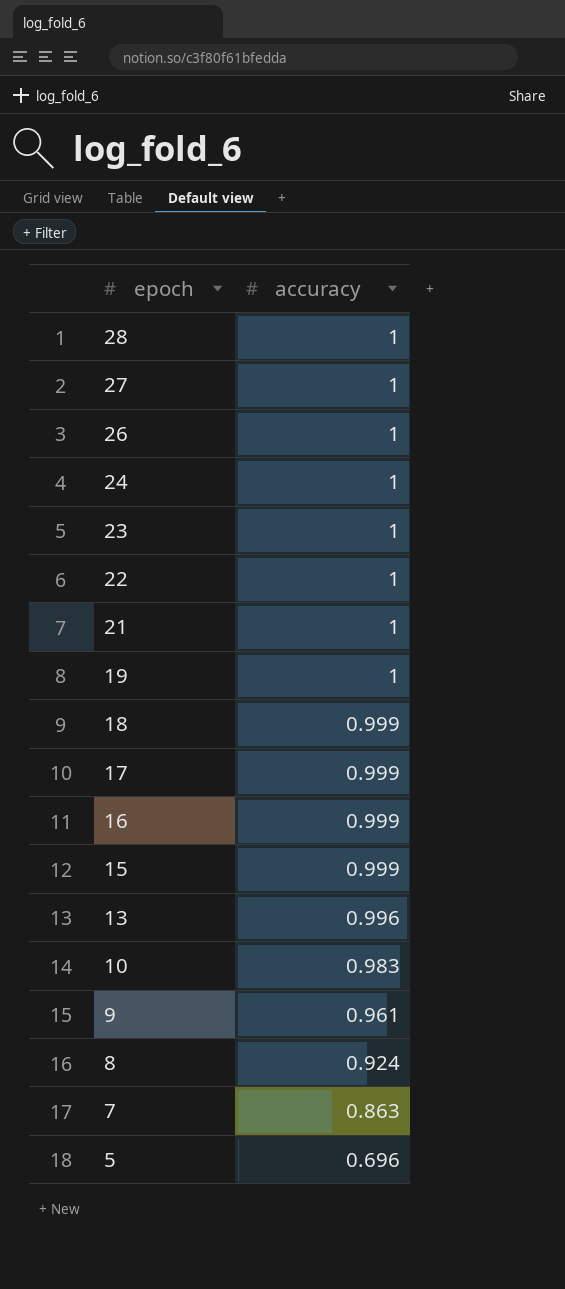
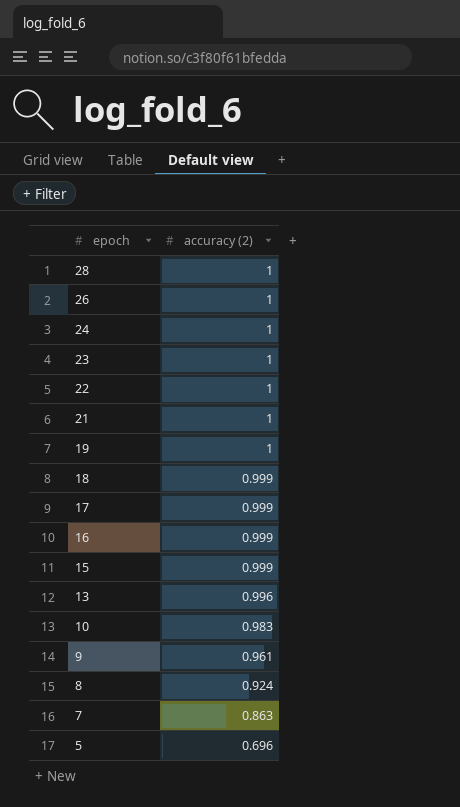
column name: accuracy -> accuracy (2)
row 27: 1 -> none

